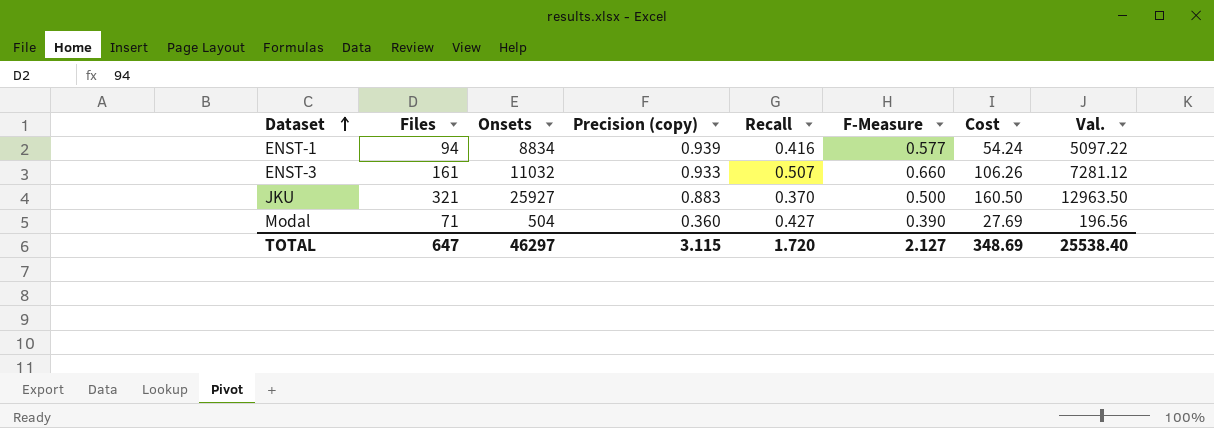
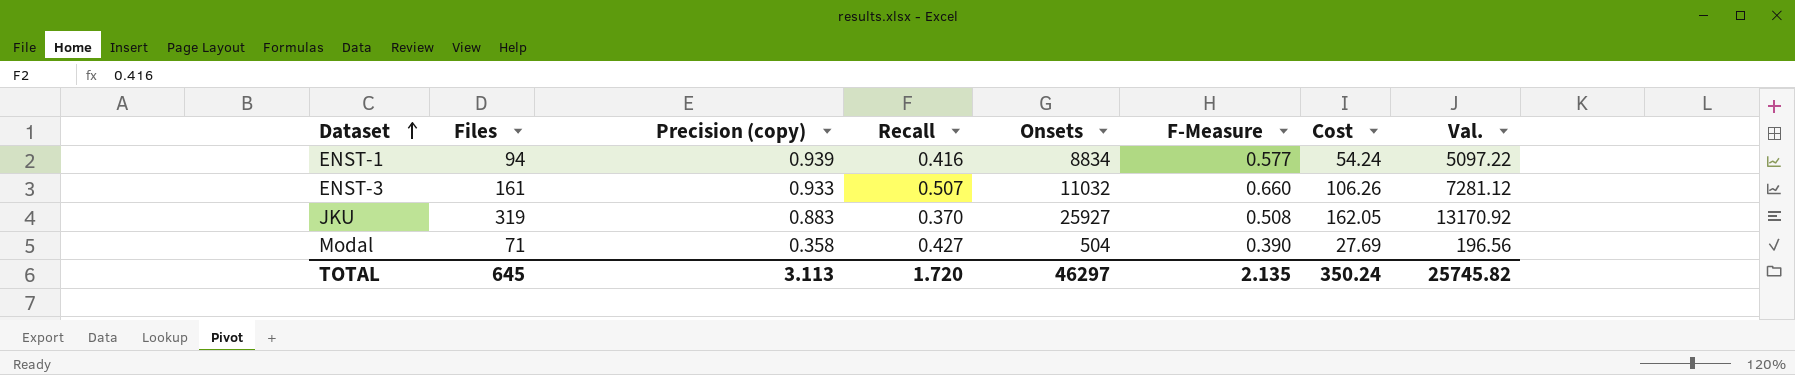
column Onsets | position: 3 -> 5
JKU | Files: 321 -> 319
JKU | F-Measure: 0.500 -> 0.508
JKU | Cost: 160.50 -> 162.05
JKU | Val.: 12963.50 -> 13170.92
Modal | Precision (copy): 0.360 -> 0.358
TOTAL | Files: 647 -> 645
TOTAL | Precision (copy): 3.115 -> 3.113
TOTAL | F-Measure: 2.127 -> 2.135
TOTAL | Cost: 348.69 -> 350.24
TOTAL | Val.: 25538.40 -> 25745.82

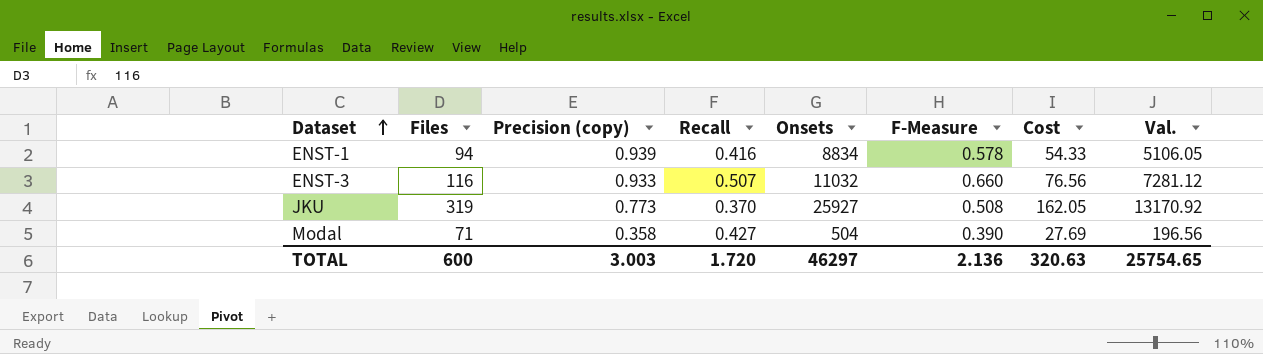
ENST-1 | F-Measure: 0.577 -> 0.578
ENST-1 | Cost: 54.24 -> 54.33
ENST-1 | Val.: 5097.22 -> 5106.05
ENST-3 | Files: 161 -> 116
ENST-3 | Cost: 106.26 -> 76.56
JKU | Precision (copy): 0.883 -> 0.773
TOTAL | Files: 645 -> 600
TOTAL | Precision (copy): 3.113 -> 3.003
TOTAL | F-Measure: 2.135 -> 2.136
TOTAL | Cost: 350.24 -> 320.63
TOTAL | Val.: 25745.82 -> 25754.65

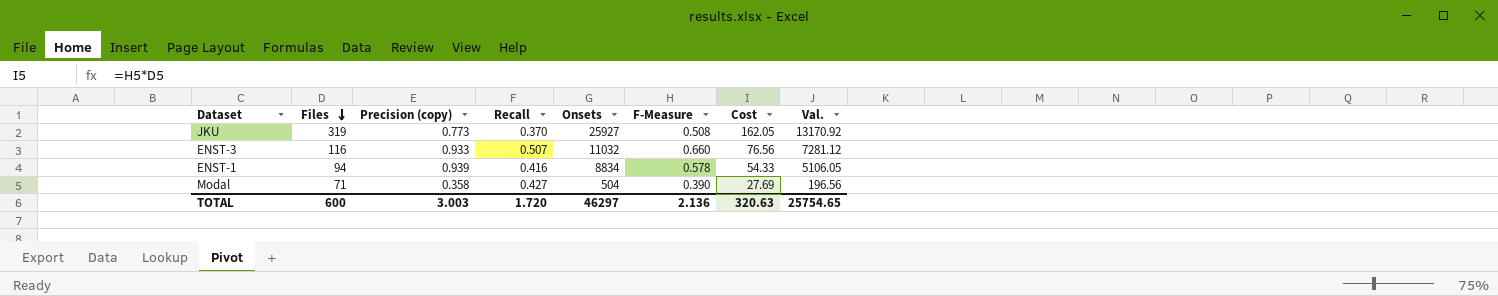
row order: Dataset ascending -> Files descending

